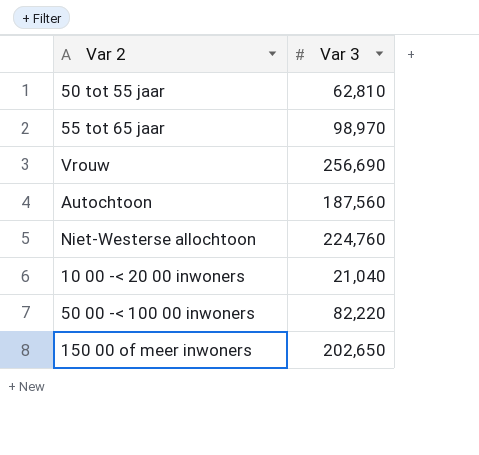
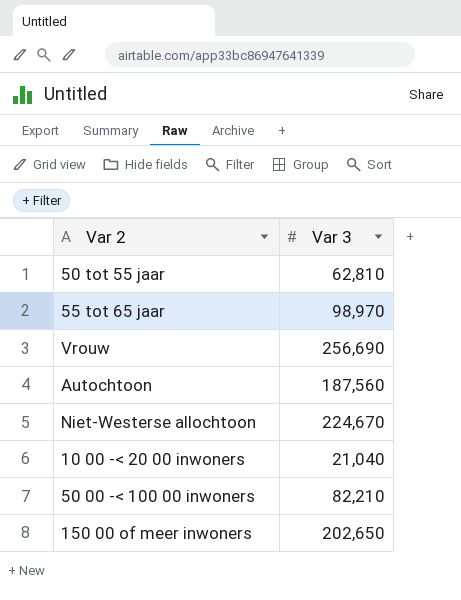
Niet-Westerse allochtoon | Var 3: 224,760 -> 224,670
50 00 -< 100 00 inwoners | Var 3: 82,220 -> 82,210

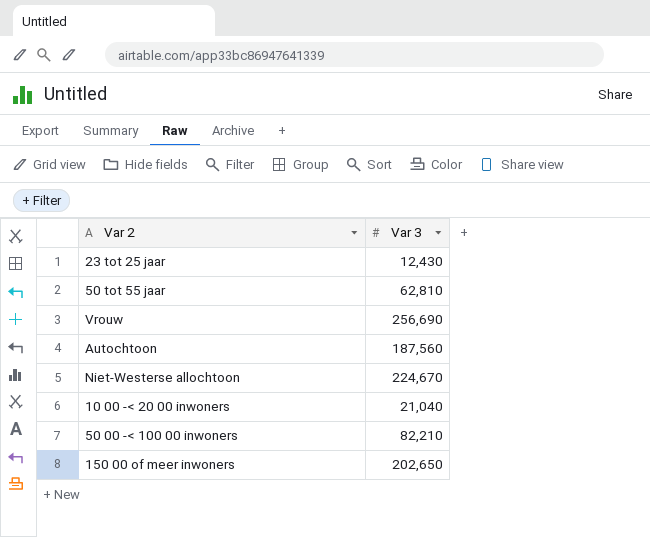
row 55 tot 65 jaar: 98,970 -> none
row 23 tot 25 jaar: none -> 12,430

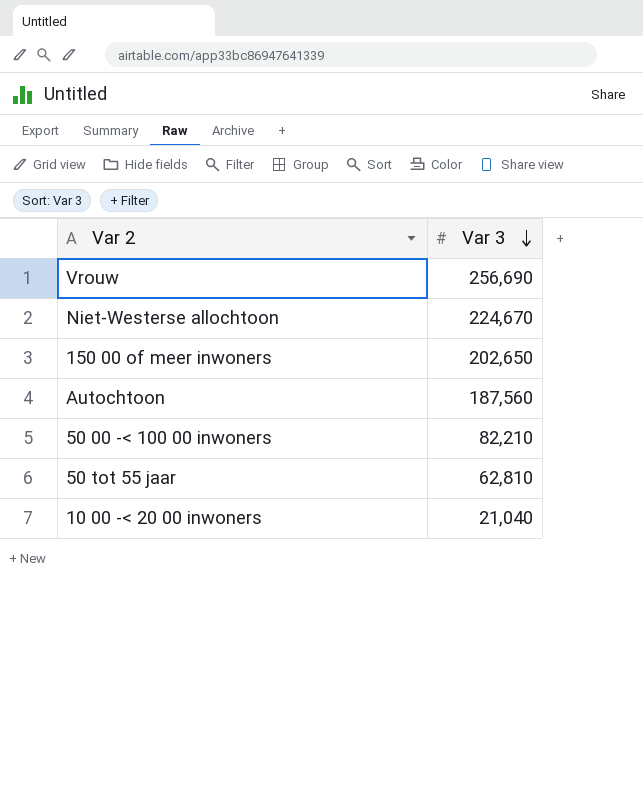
row order: none -> Var 3 descending
row 23 tot 25 jaar: 12,430 -> none

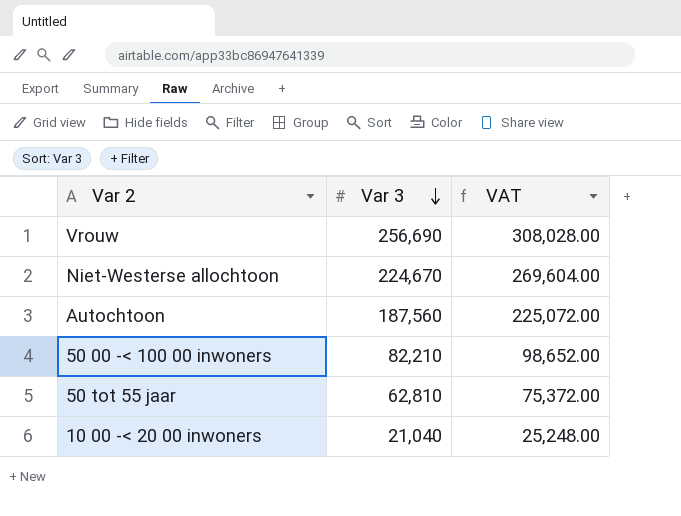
column VAT | formula: none -> [Var 3] * 1.2
row 150 00 of meer inwoners: 202,650 -> none

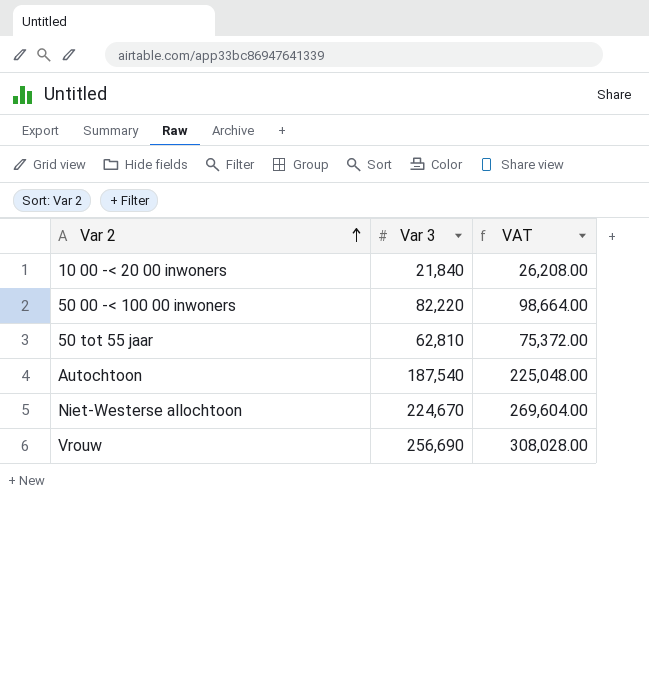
row order: Var 3 descending -> Var 2 ascending
10 00 -< 20 00 inwoners | Var 3: 21,040 -> 21,840
10 00 -< 20 00 inwoners | VAT: 25,248.00 -> 26,208.00
50 00 -< 100 00 inwoners | Var 3: 82,210 -> 82,220
50 00 -< 100 00 inwoners | VAT: 98,652.00 -> 98,664.00
Autochtoon | Var 3: 187,560 -> 187,540
Autochtoon | VAT: 225,072.00 -> 225,048.00

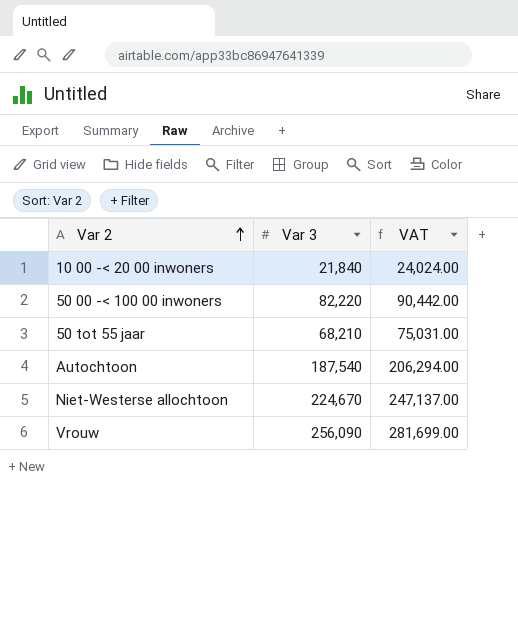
column VAT | formula: [Var 3] * 1.2 -> [Var 3] * 1.1
50 tot 55 jaar | Var 3: 62,810 -> 68,210
Vrouw | Var 3: 256,690 -> 256,090

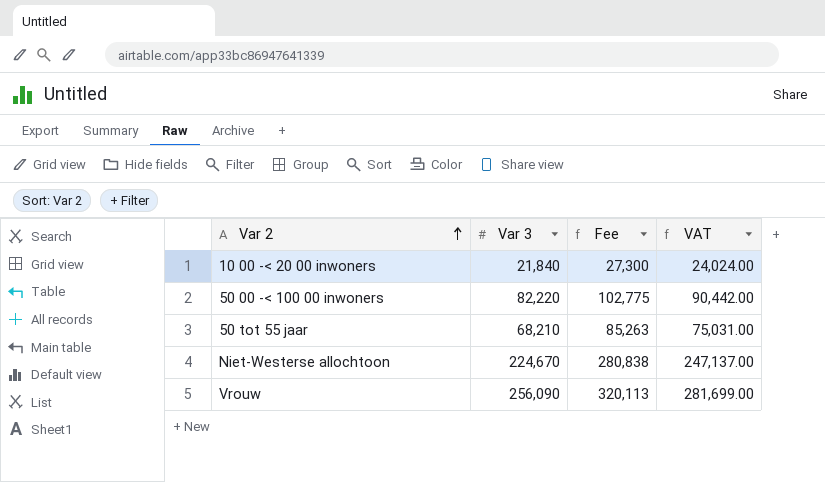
column Fee | formula: none -> [Var 3] * 1.25
row Autochtoon: 187,540 | 206,294.00 -> none

